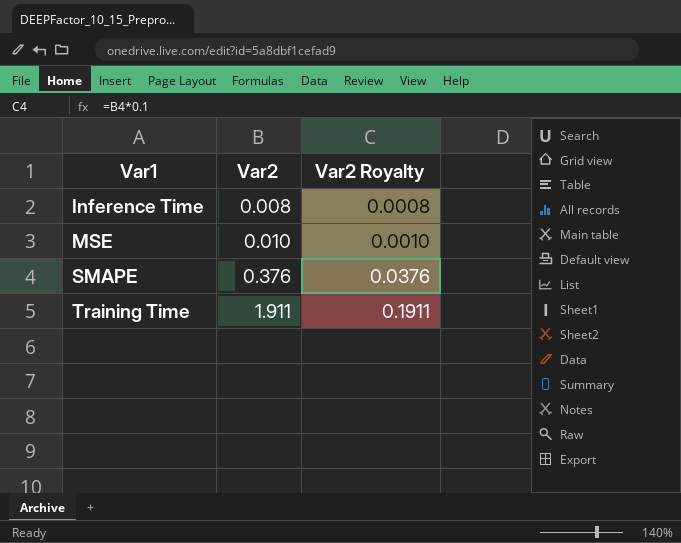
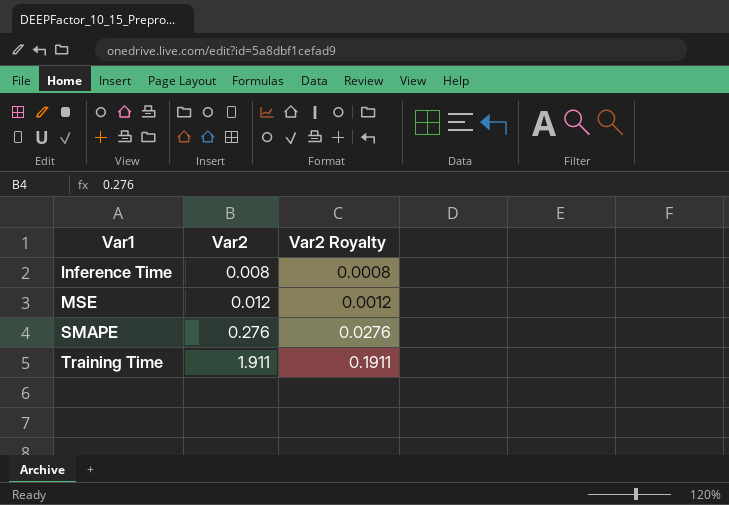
MSE | Var2: 0.010 -> 0.012
MSE | Var2 Royalty: 0.0010 -> 0.0012
SMAPE | Var2: 0.376 -> 0.276
SMAPE | Var2 Royalty: 0.0376 -> 0.0276

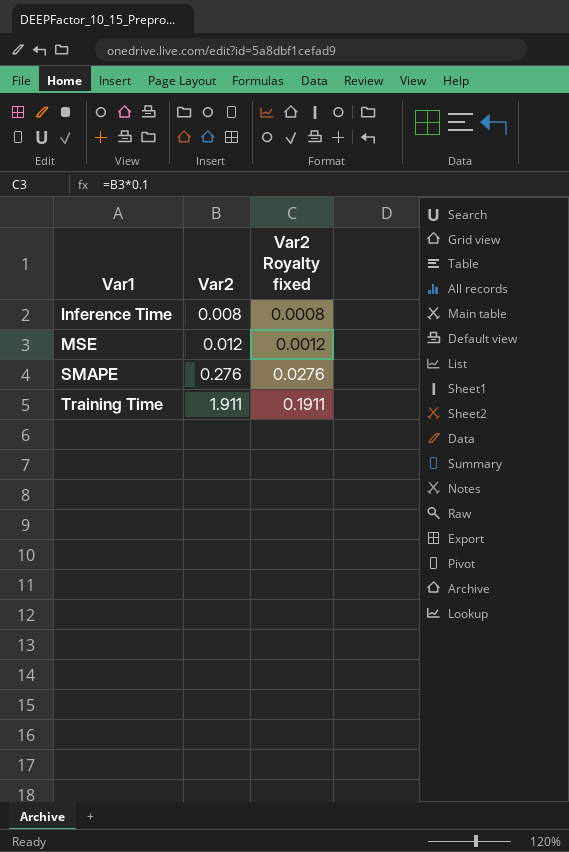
column name: Var2 Royalty -> Var2 Royalty fixed

